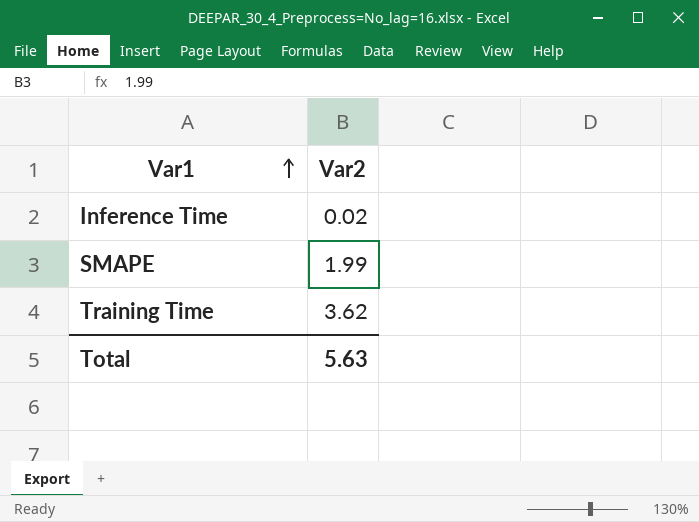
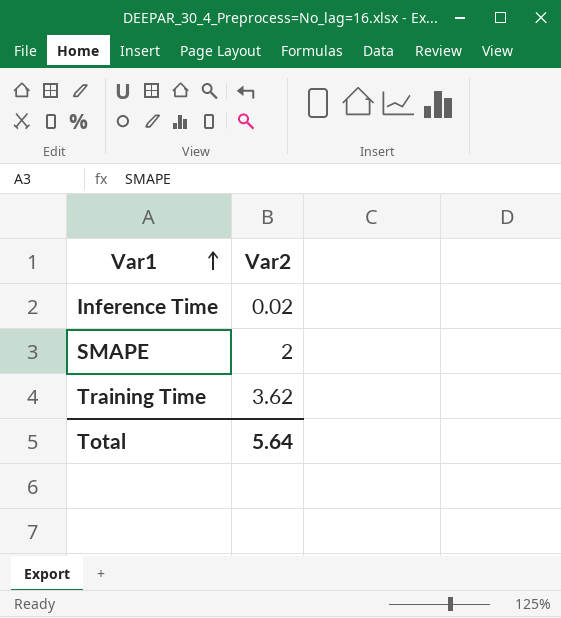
SMAPE | Var2: 1.99 -> 2
Total | Var2: 5.63 -> 5.64

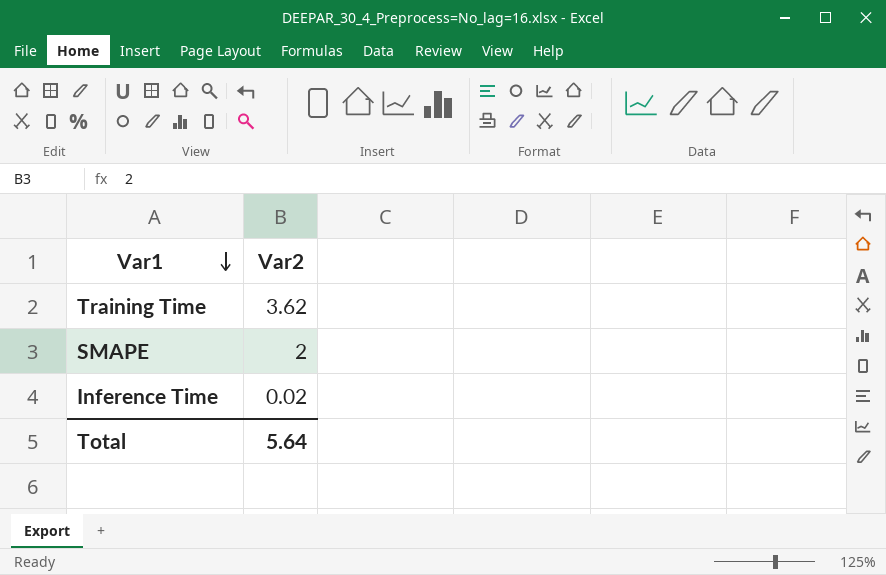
row order: Var1 ascending -> Var1 descending

